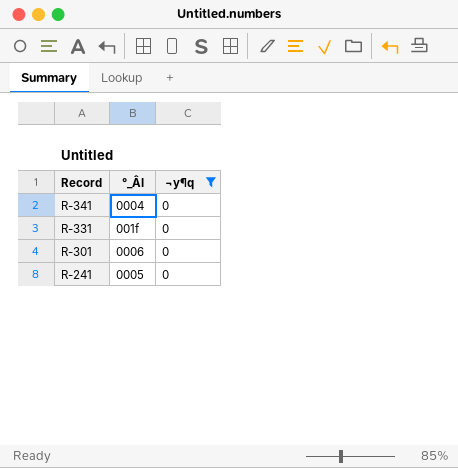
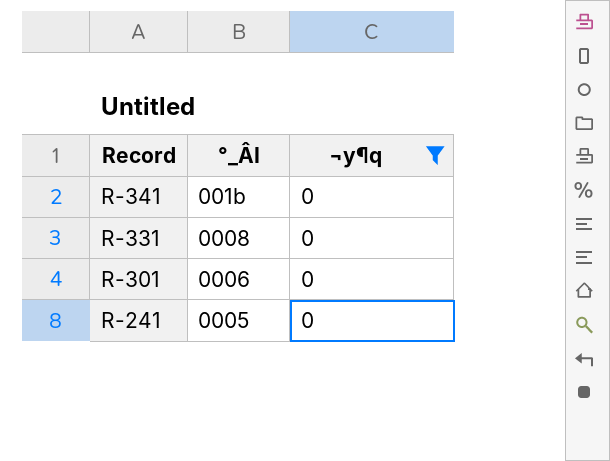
R-341 | °_ÂI: 0004 -> 001b
R-331 | °_ÂI: 001f -> 0008

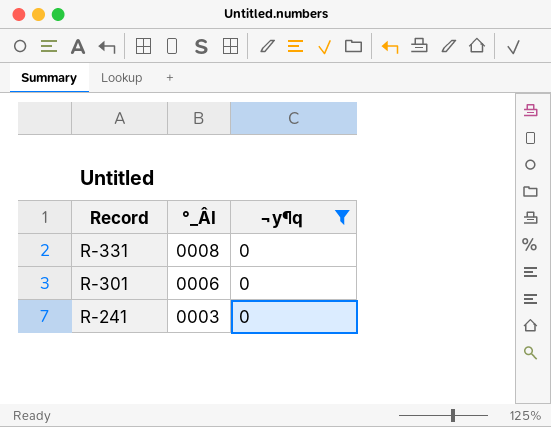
row R-341: 001b | 0 -> none
R-241 | °_ÂI: 0005 -> 0003

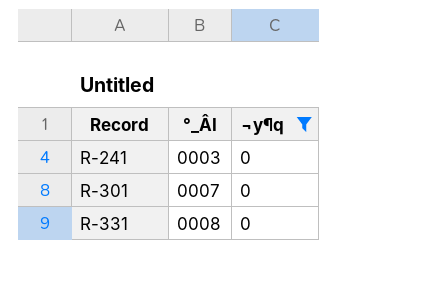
row order: Record descending -> Record ascending
R-301 | °_ÂI: 0006 -> 0007

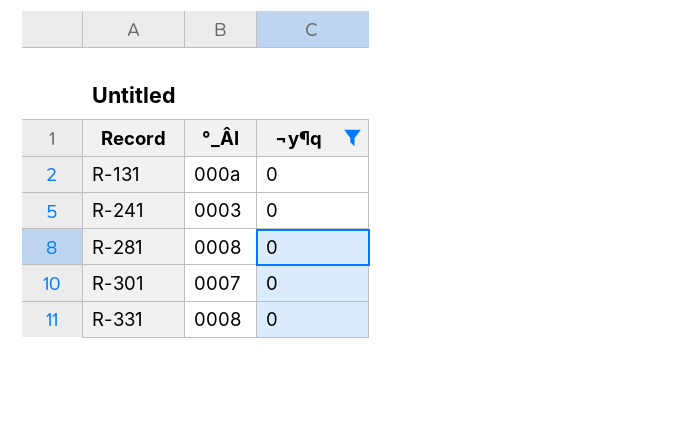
row R-131: none -> 000a | 0
row R-281: none -> 0008 | 0

